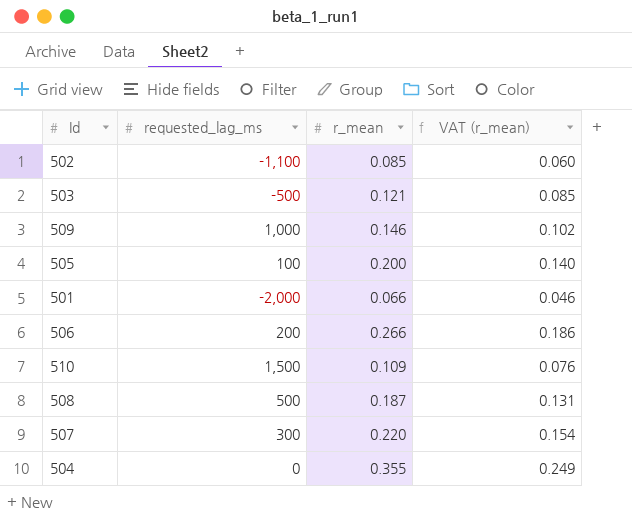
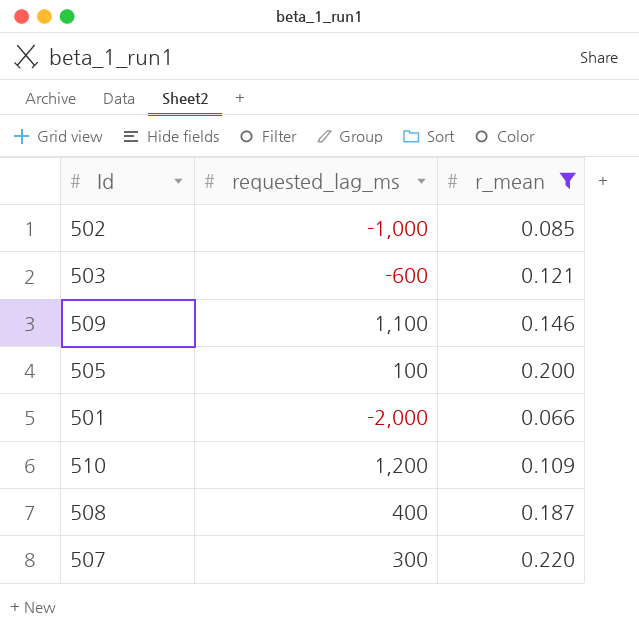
filter: none -> r_mean <= 0.220
column VAT (r_mean) | formula: [r_mean] * 0.7 -> none
502 | requested_lag_ms: -1,100 -> -1,000
503 | requested_lag_ms: -500 -> -600
509 | requested_lag_ms: 1,000 -> 1,100
510 | requested_lag_ms: 1,500 -> 1,200
508 | requested_lag_ms: 500 -> 400

